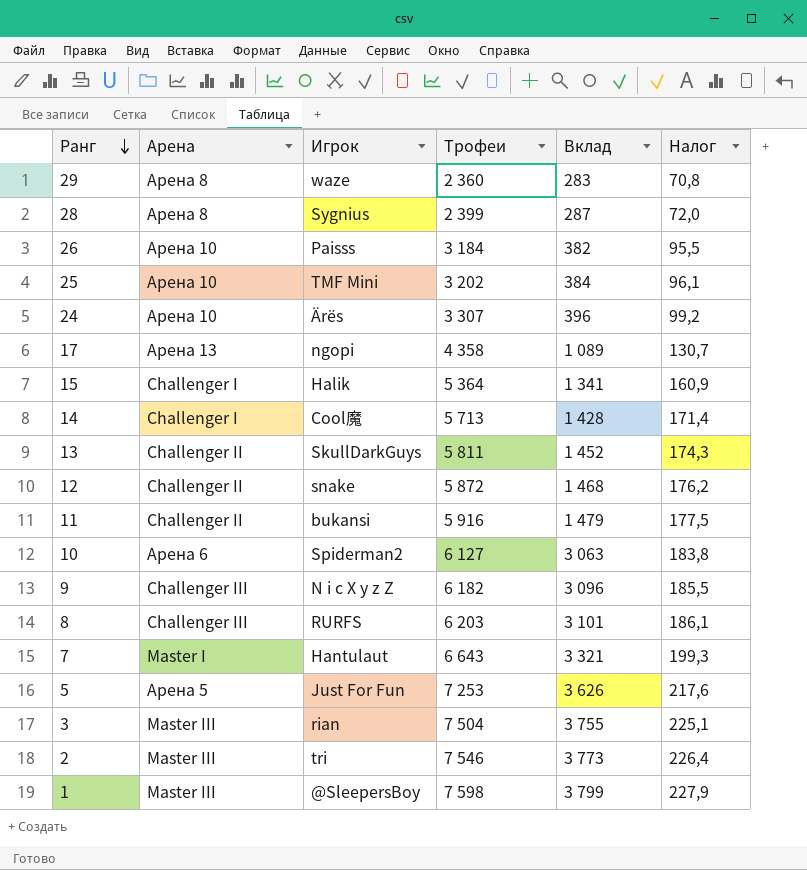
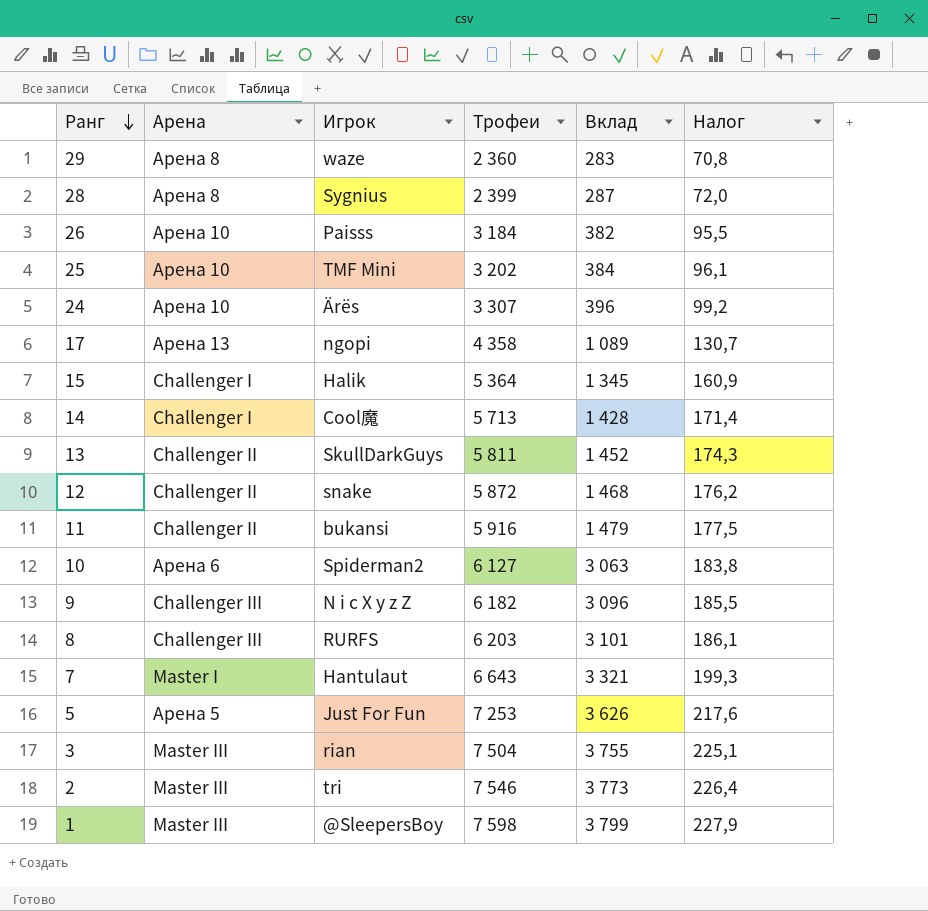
15 | Вклад: 1 341 -> 1 345

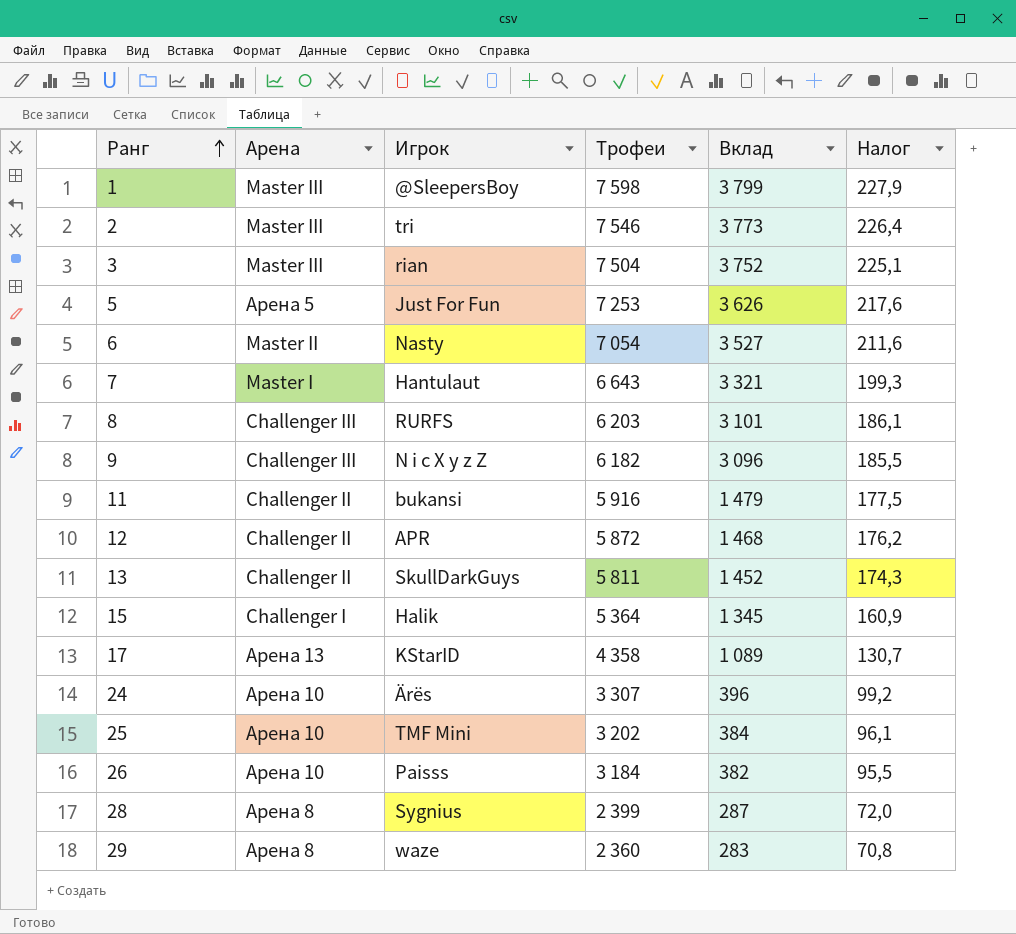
row order: Ранг descending -> Ранг ascending
row 14: Challenger I | Cool魔 | 5 713 | 1 428 | 171,4 -> none
row 10: Арена 6 | Spiderman2 | 6 127 | 3 063 | 183,8 -> none
3 | Вклад: 3 755 -> 3 752
row 6: none -> Master II | Nasty | 7 054 | 3 527 | 211,6
12 | Игрок: snake -> APR
17 | Игрок: ngopi -> KStarID

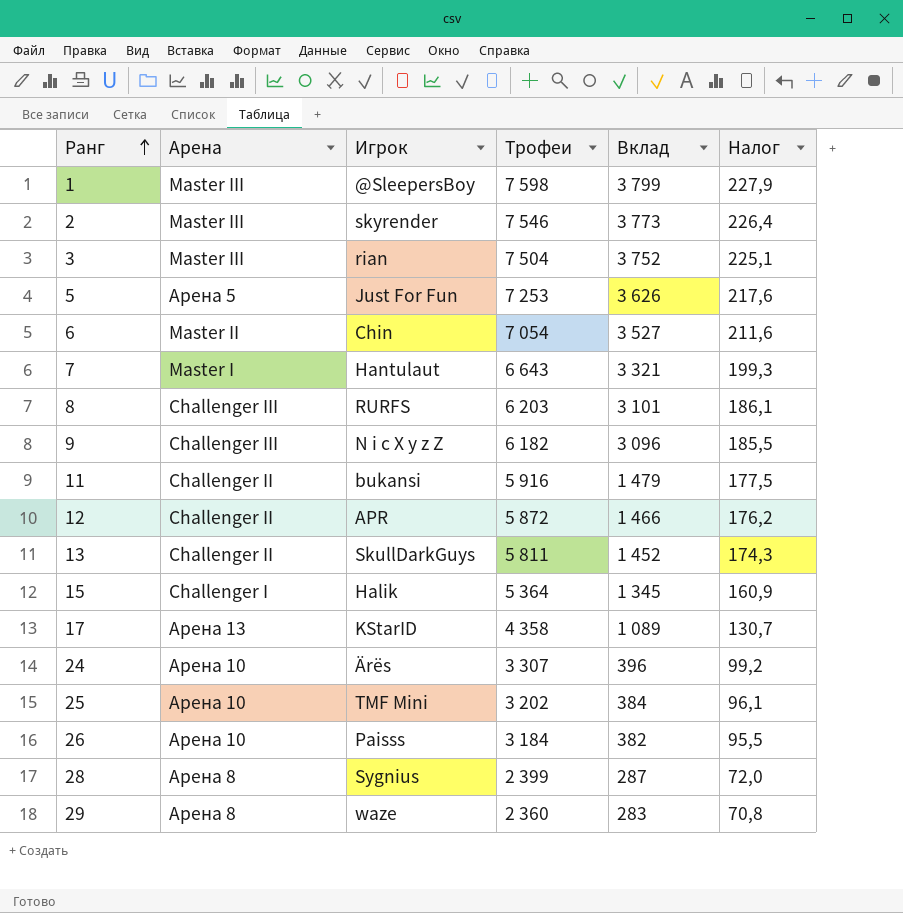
2 | Игрок: tri -> skyrender
6 | Игрок: Nasty -> Chin
12 | Вклад: 1 468 -> 1 466

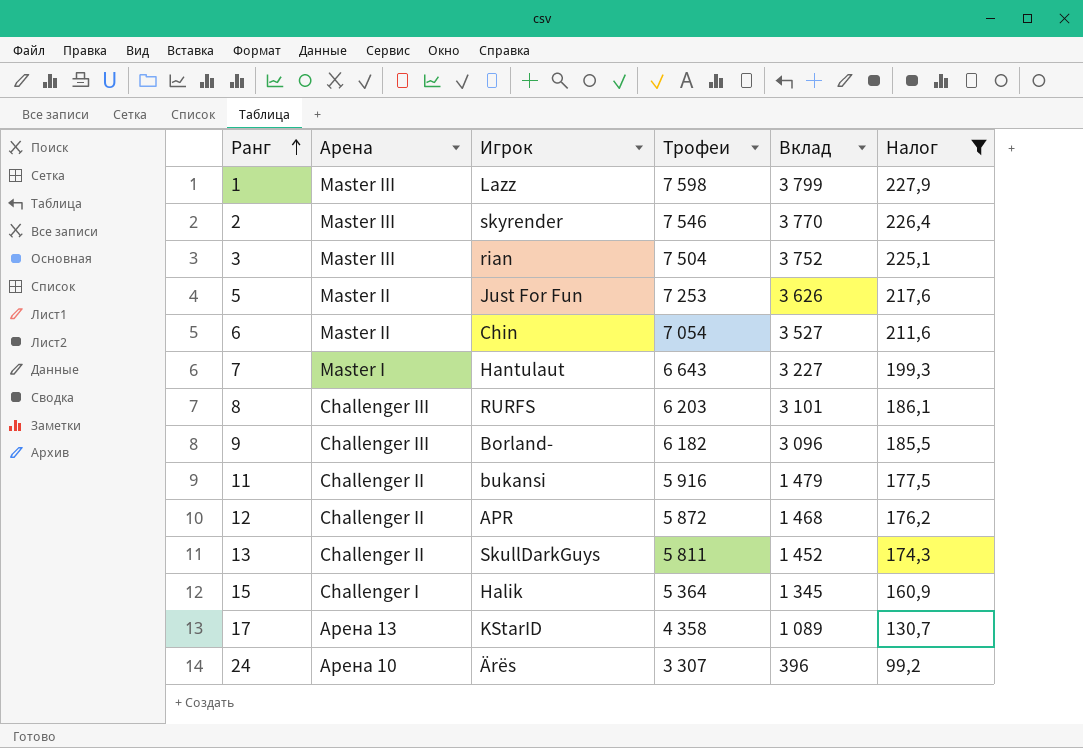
filter: none -> Налог >= 99,2
1 | Игрок: @SleepersBoy -> Lazz
2 | Вклад: 3 773 -> 3 770
5 | Арена: Арена 5 -> Master II
7 | Вклад: 3 321 -> 3 227
9 | Игрок: N i c X y z Z -> Borland-
12 | Вклад: 1 466 -> 1 468

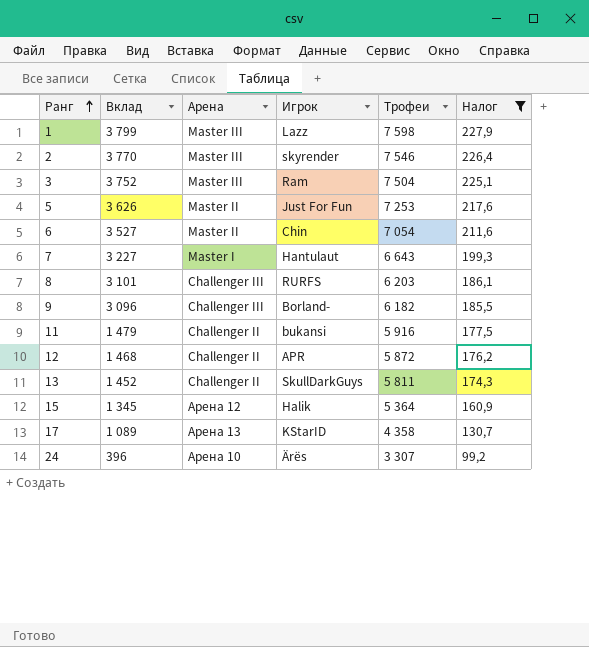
column Вклад | position: 5 -> 2
3 | Игрок: rian -> Ram
15 | Арена: Challenger I -> Арена 12

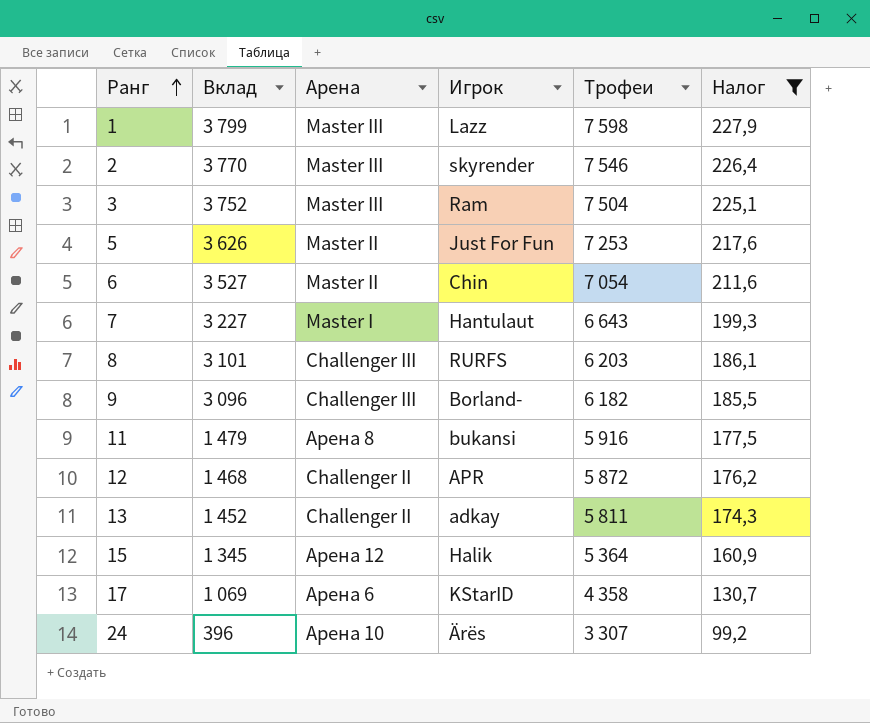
11 | Арена: Challenger II -> Арена 8
13 | Игрок: SkullDarkGuys -> adkay
17 | Вклад: 1 089 -> 1 069
17 | Арена: Арена 13 -> Арена 6

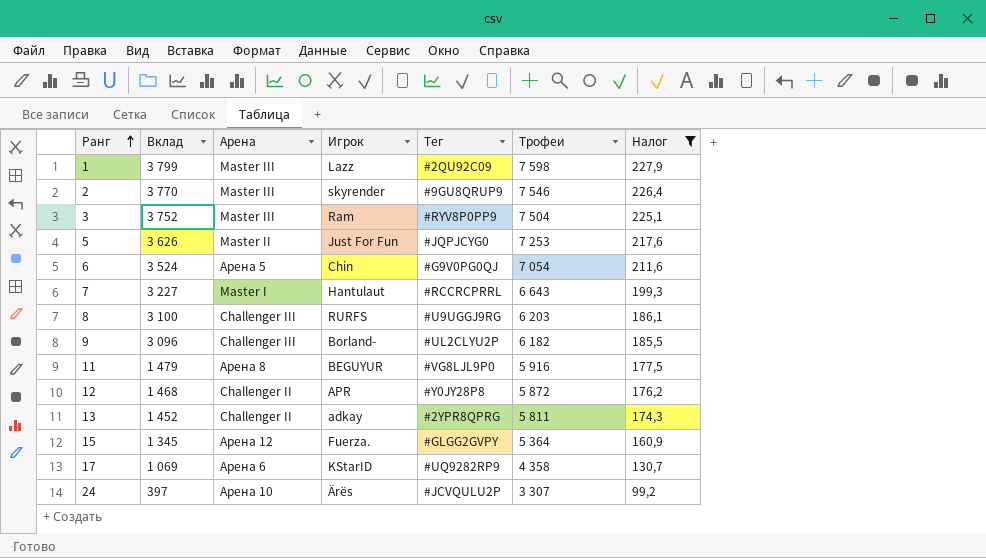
column Тег | position: none -> 5
6 | Вклад: 3 527 -> 3 524
6 | Арена: Master II -> Арена 5
8 | Вклад: 3 101 -> 3 100
11 | Игрок: bukansi -> BEGUYUR
15 | Игрок: Halik -> Fuerza.
24 | Вклад: 396 -> 397

